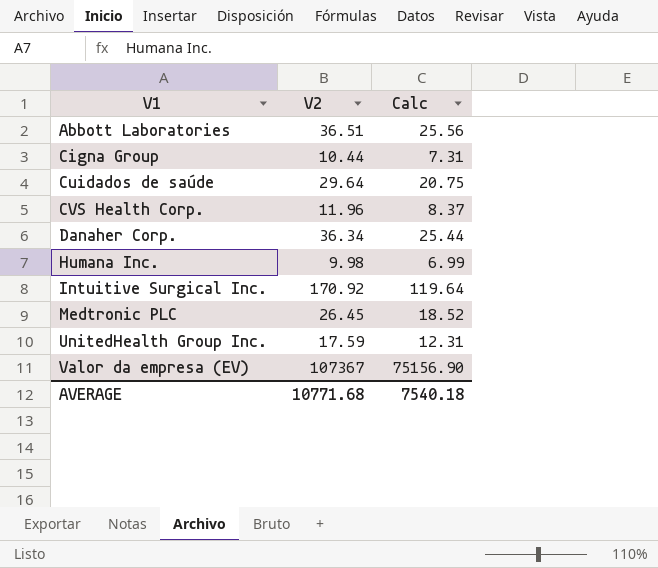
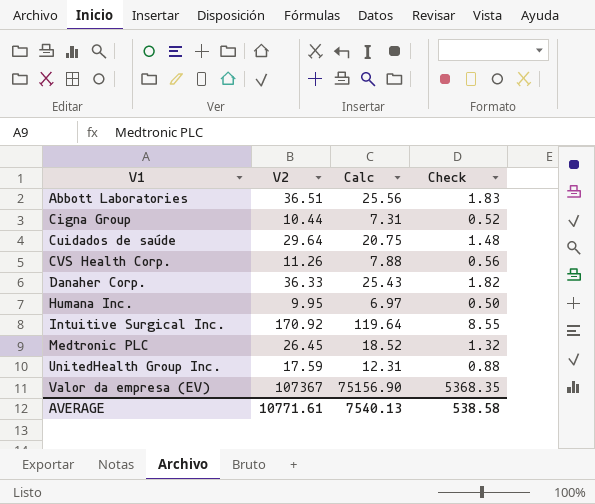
column Check | formula: none -> [V2] * 0.05
CVS Health Corp. | V2: 11.96 -> 11.26
CVS Health Corp. | Calc: 8.37 -> 7.88
Danaher Corp. | V2: 36.34 -> 36.33
Danaher Corp. | Calc: 25.44 -> 25.43
Humana Inc. | V2: 9.98 -> 9.95
Humana Inc. | Calc: 6.99 -> 6.97
AVERAGE | V2: 10771.68 -> 10771.61
AVERAGE | Calc: 7540.18 -> 7540.13

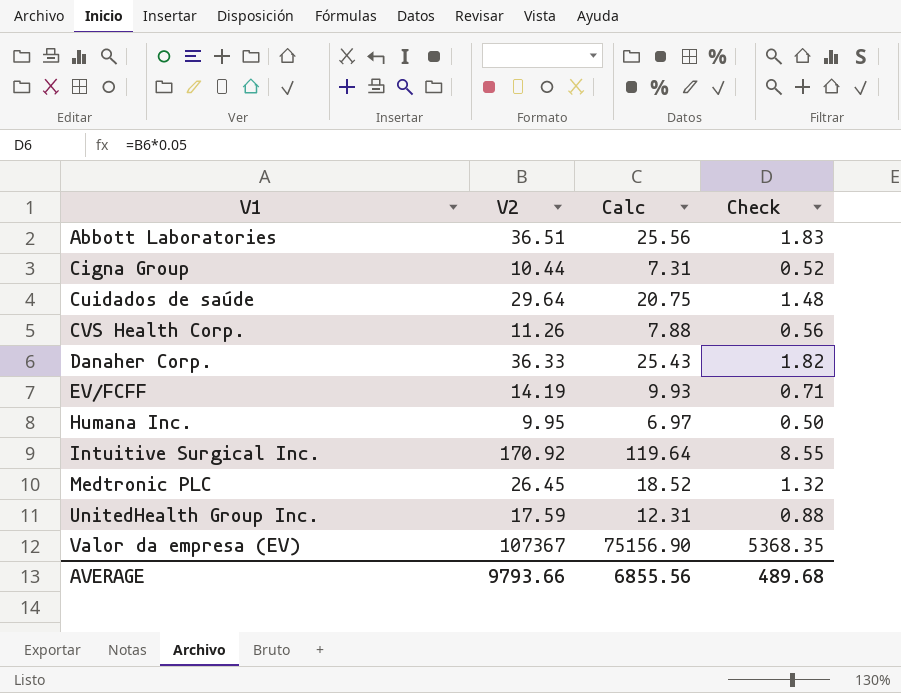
row EV/FCFF: none -> 14.19 | 9.93 | 0.71
AVERAGE | V2: 10771.61 -> 9793.66
AVERAGE | Calc: 7540.13 -> 6855.56
AVERAGE | Check: 538.58 -> 489.68

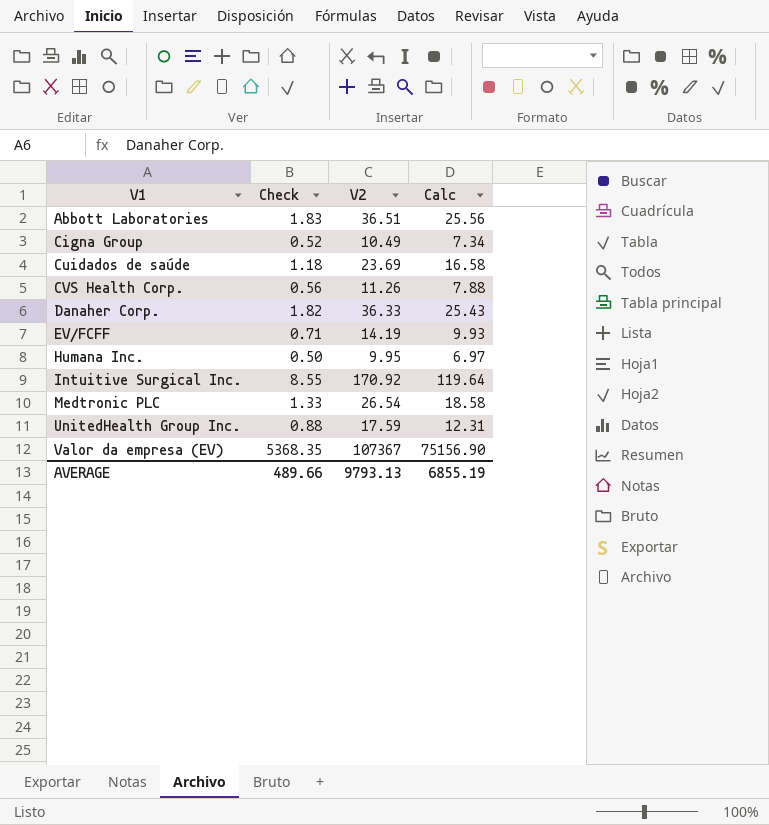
column Check | position: 4 -> 2
Cigna Group | V2: 10.44 -> 10.49
Cigna Group | Calc: 7.31 -> 7.34
Cuidados de saúde | Check: 1.48 -> 1.18
Cuidados de saúde | V2: 29.64 -> 23.69
Cuidados de saúde | Calc: 20.75 -> 16.58
Medtronic PLC | Check: 1.32 -> 1.33
Medtronic PLC | V2: 26.45 -> 26.54
Medtronic PLC | Calc: 18.52 -> 18.58
AVERAGE | Check: 489.68 -> 489.66
AVERAGE | V2: 9793.66 -> 9793.13
AVERAGE | Calc: 6855.56 -> 6855.19

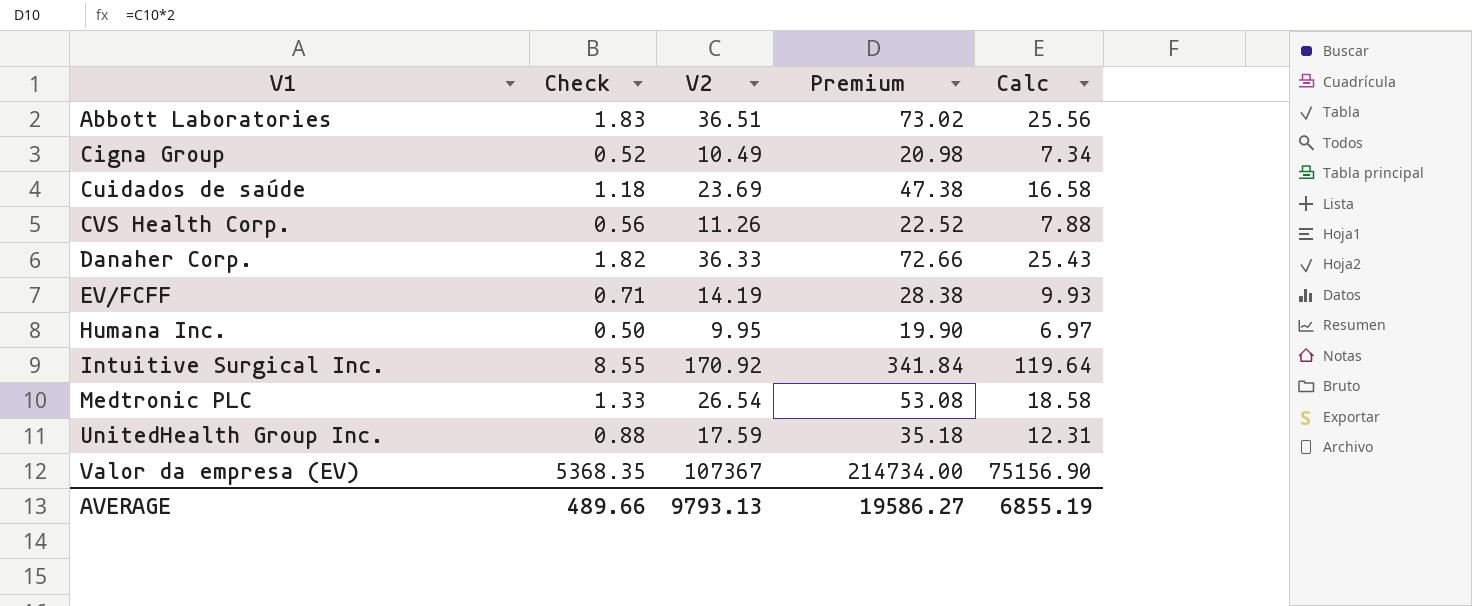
column Premium | formula: none -> [V2] * 2

